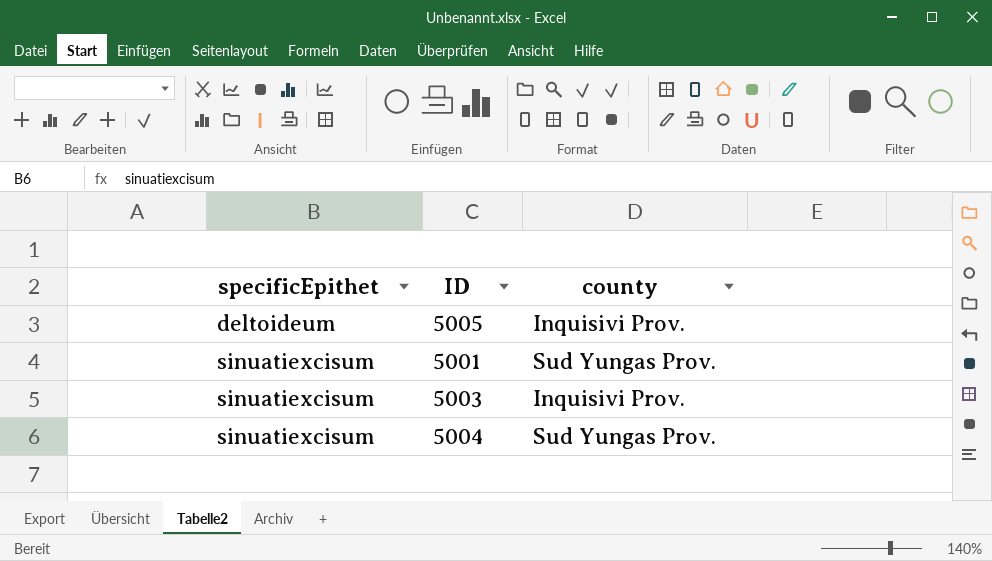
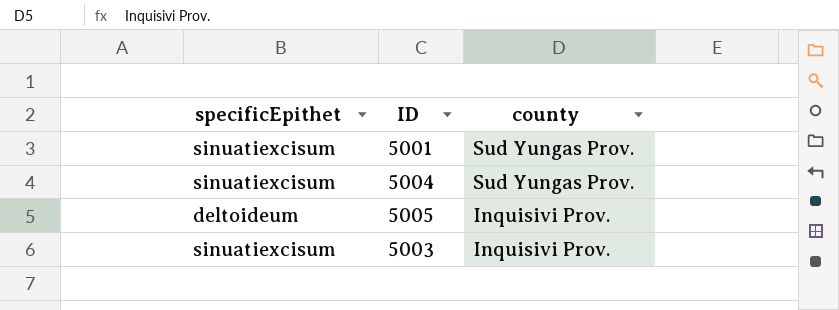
row order: specificEpithet ascending -> county descending

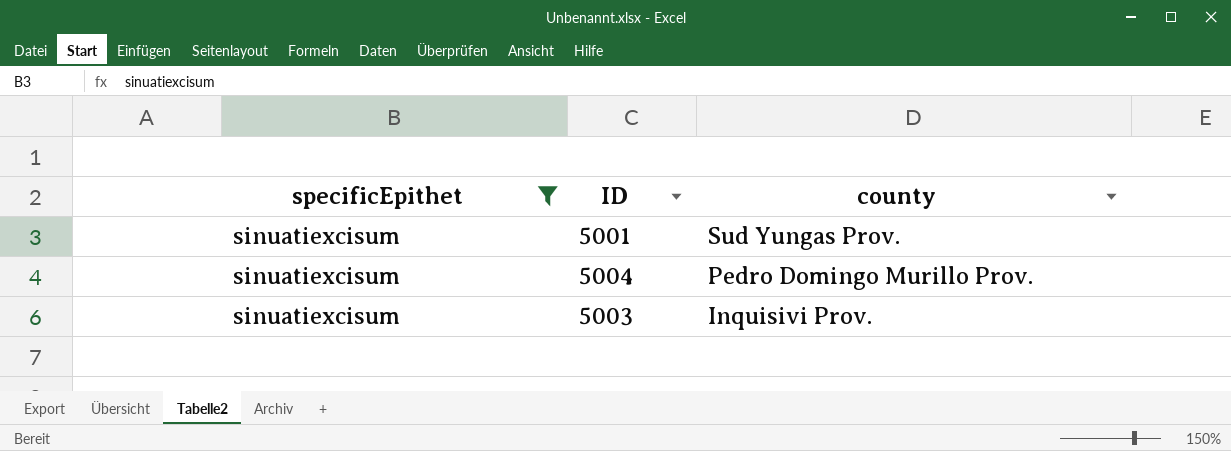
filter: none -> specificEpithet = sinuatiexcisum
5004 | county: Sud Yungas Prov. -> Pedro Domingo Murillo Prov.

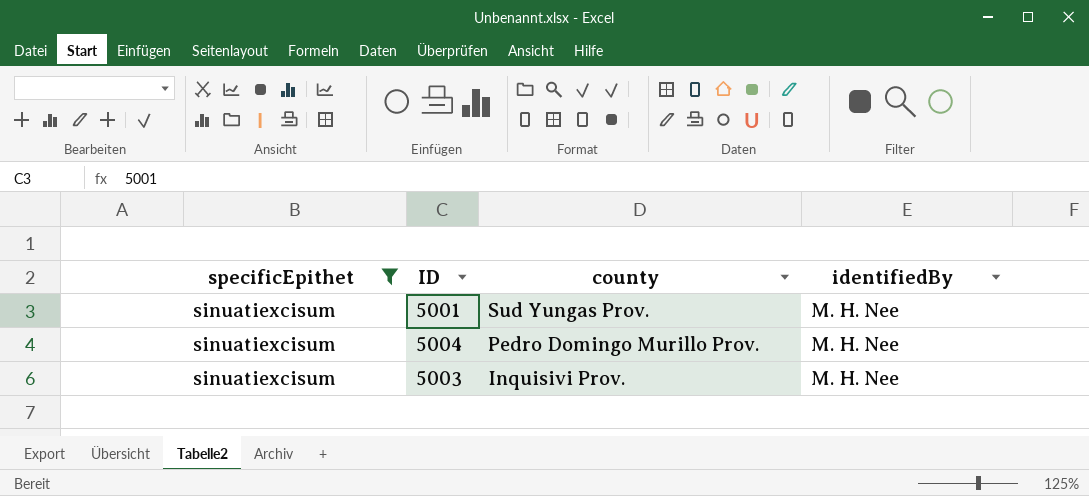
column identifiedBy | position: none -> 4

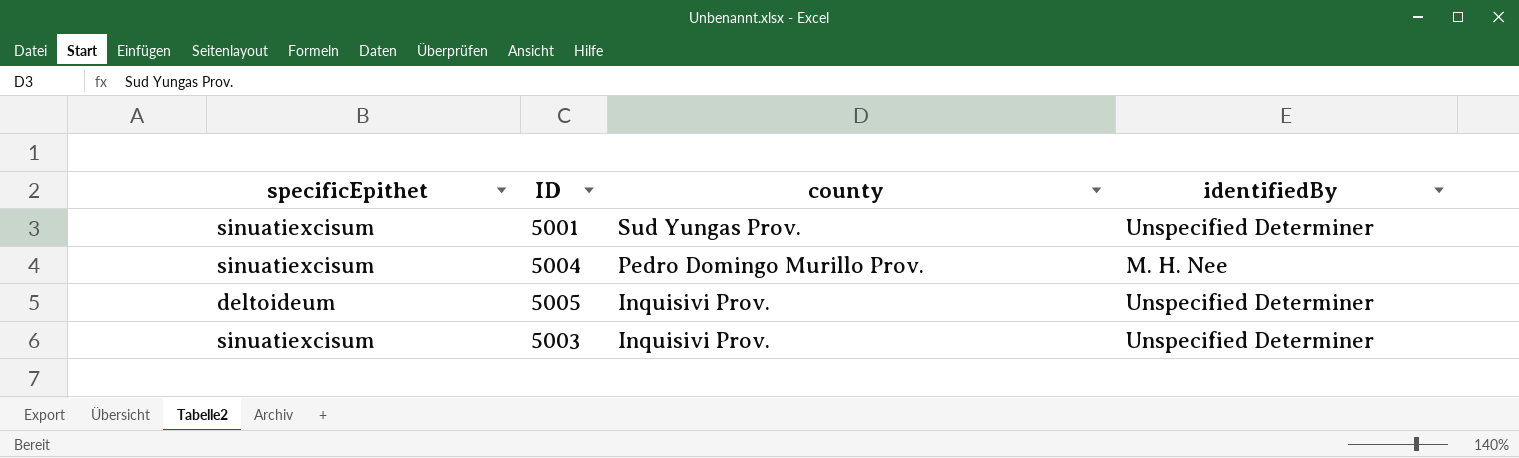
filter: specificEpithet = sinuatiexcisum -> none
5001 | identifiedBy: M. H. Nee -> Unspecified Determiner
5003 | identifiedBy: M. H. Nee -> Unspecified Determiner

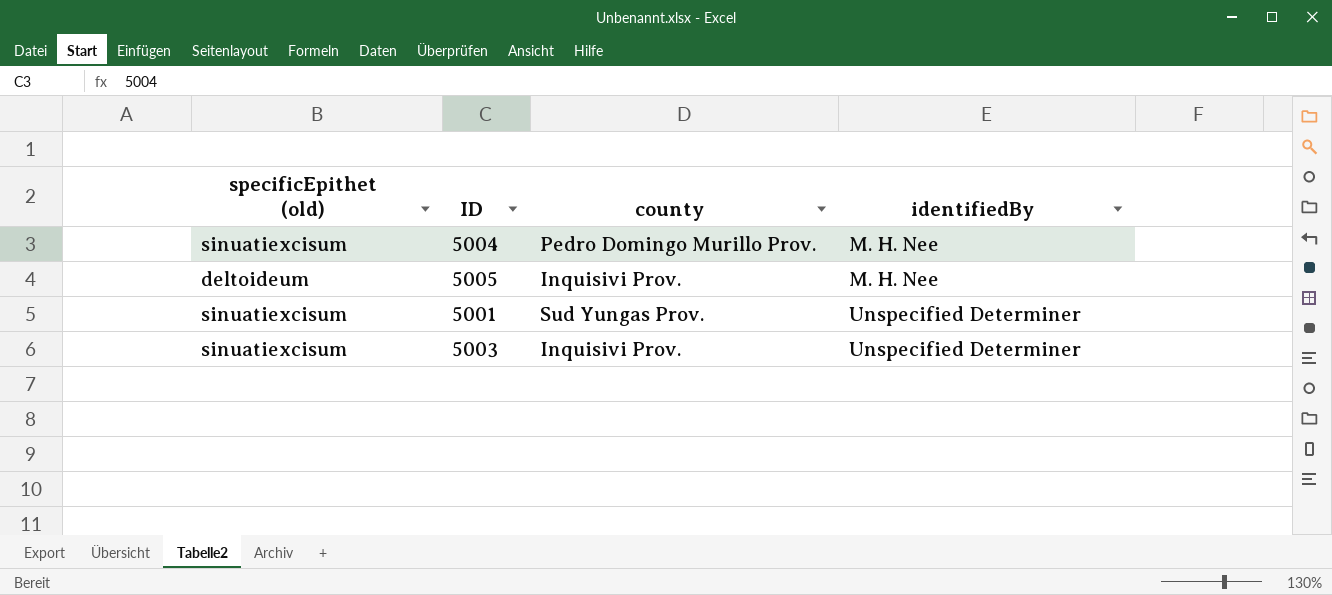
row order: county descending -> identifiedBy ascending
column name: specificEpithet -> specificEpithet (old)
5005 | identifiedBy: Unspecified Determiner -> M. H. Nee

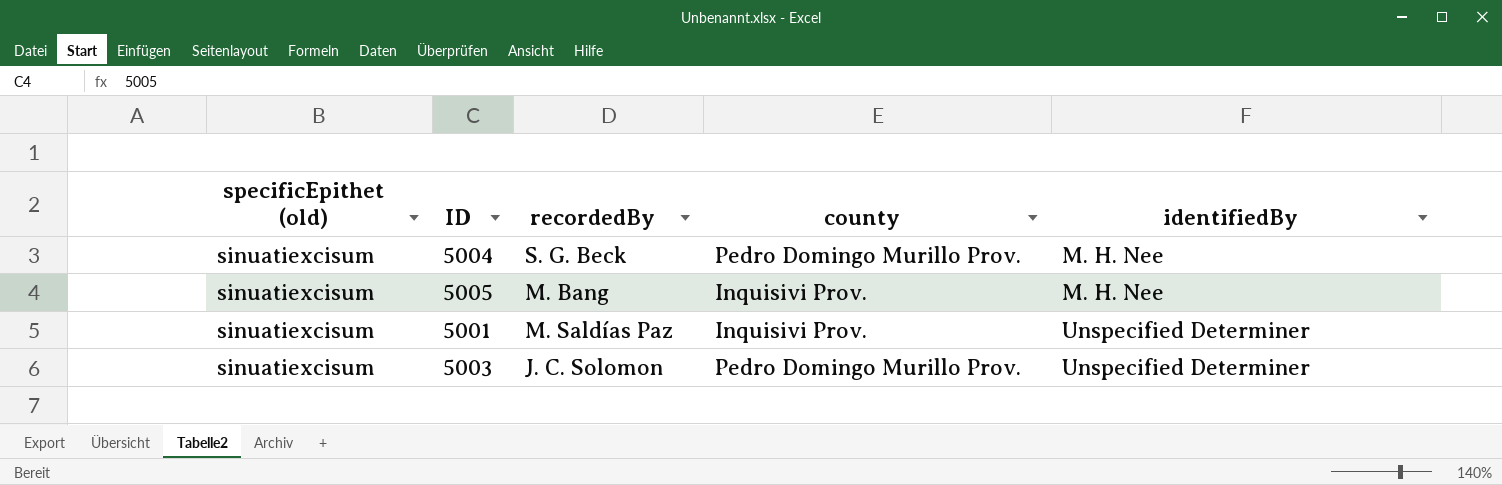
column recordedBy | position: none -> 3
5005 | specificEpithet (old): deltoideum -> sinuatiexcisum
5001 | county: Sud Yungas Prov. -> Inquisivi Prov.
5003 | county: Inquisivi Prov. -> Pedro Domingo Murillo Prov.

